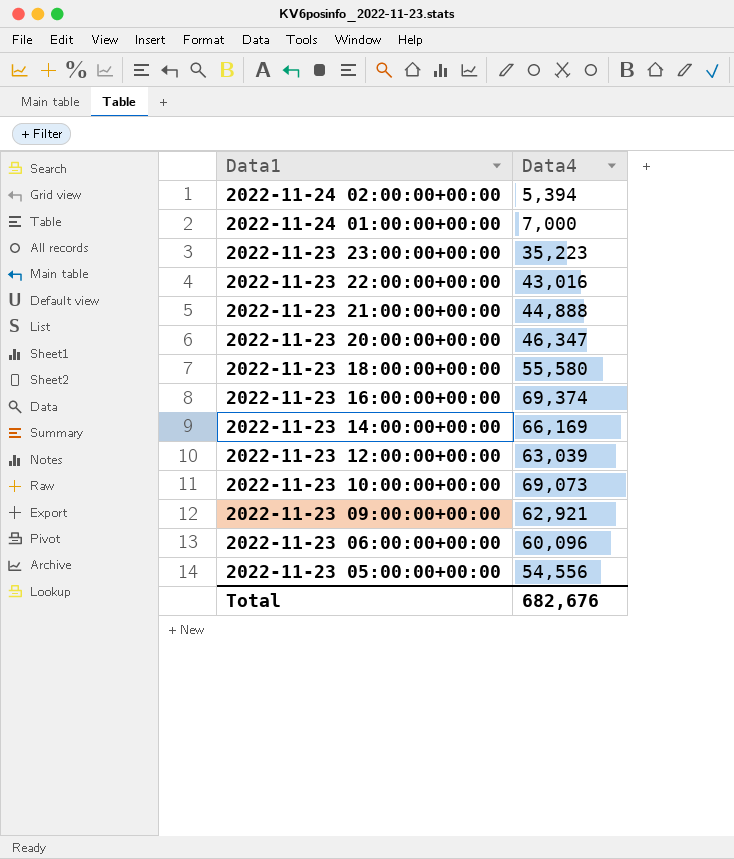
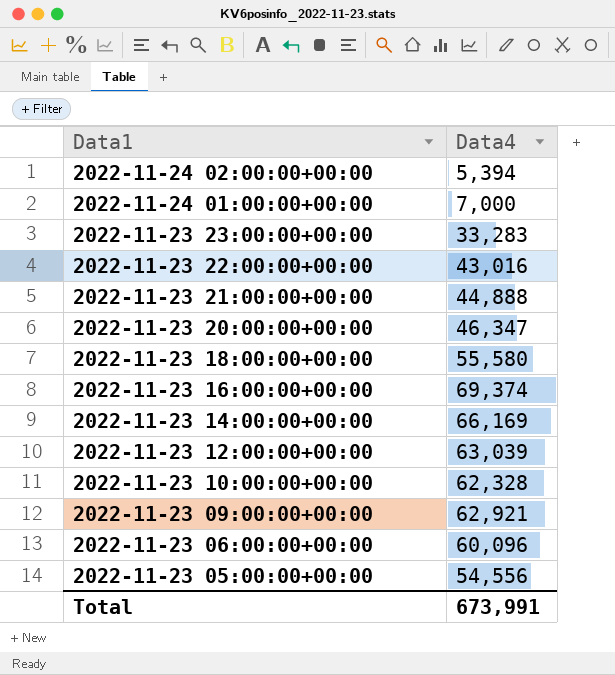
2022-11-23 23:00:00+00:00 | Data4: 35,223 -> 33,283
2022-11-23 10:00:00+00:00 | Data4: 69,073 -> 62,328
Total | Data4: 682,676 -> 673,991

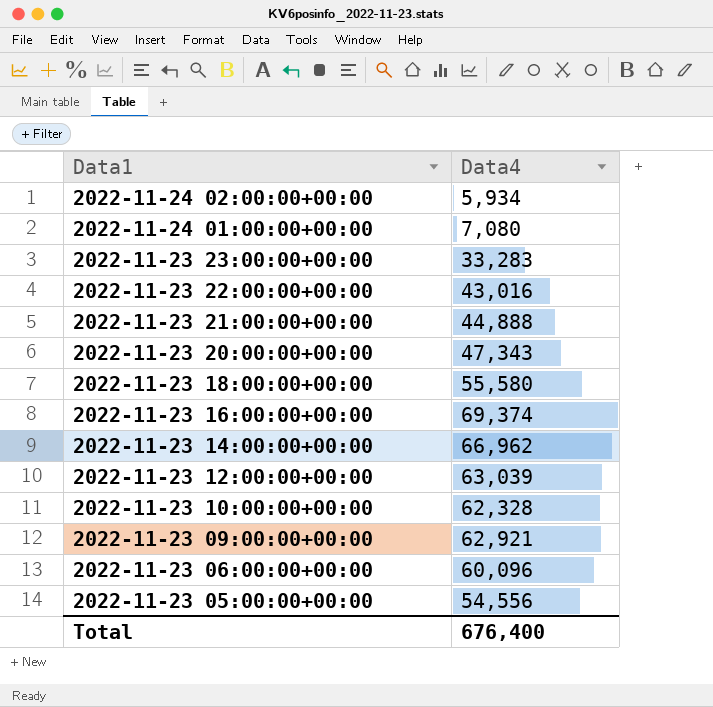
2022-11-24 02:00:00+00:00 | Data4: 5,394 -> 5,934
2022-11-24 01:00:00+00:00 | Data4: 7,000 -> 7,080
2022-11-23 20:00:00+00:00 | Data4: 46,347 -> 47,343
2022-11-23 14:00:00+00:00 | Data4: 66,169 -> 66,962
Total | Data4: 673,991 -> 676,400

